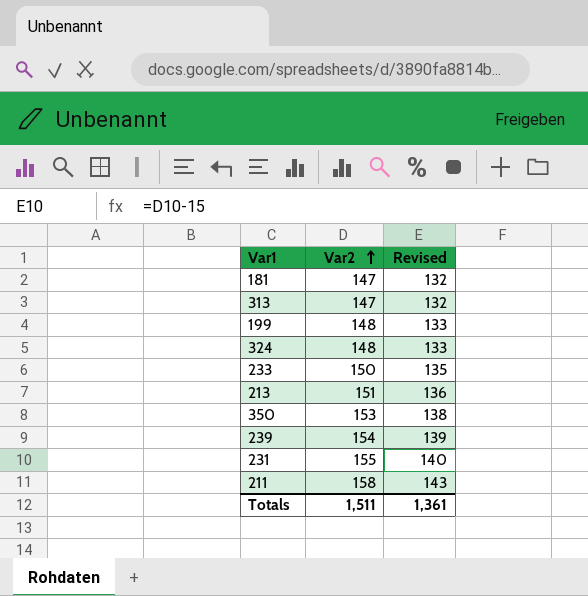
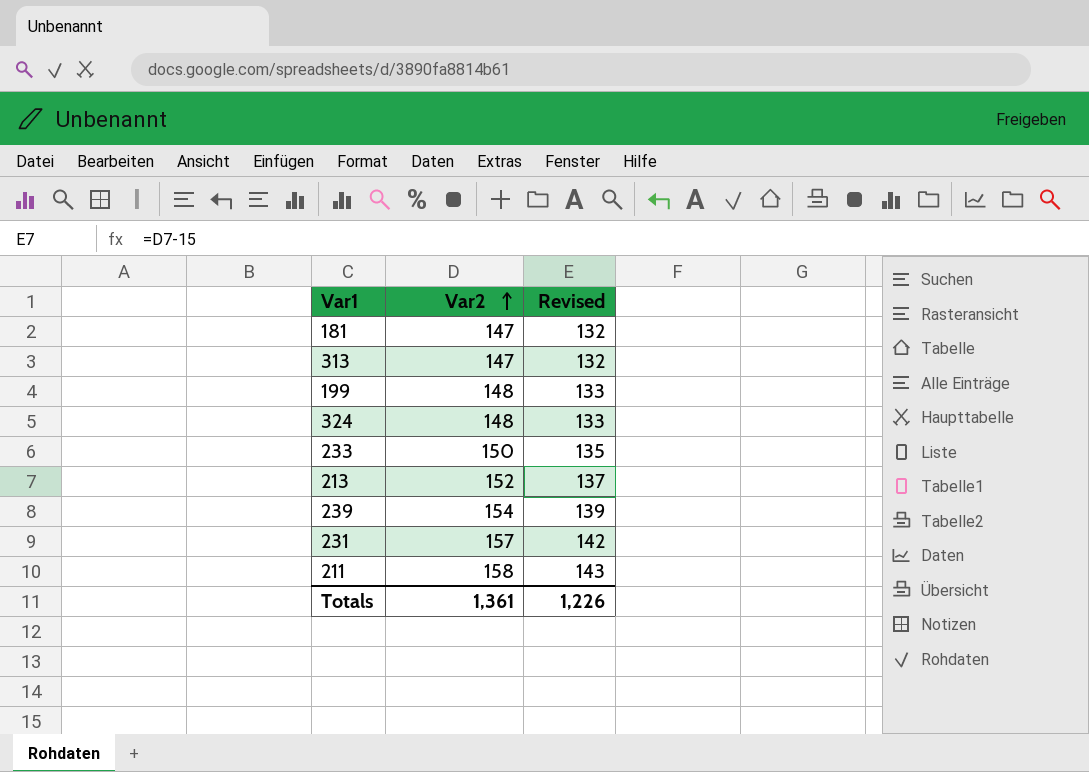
row 350: 153 | 138 -> none
213 | Var2: 151 -> 152
213 | Revised: 136 -> 137
231 | Var2: 155 -> 157
231 | Revised: 140 -> 142
Totals | Var2: 1,511 -> 1,361
Totals | Revised: 1,361 -> 1,226

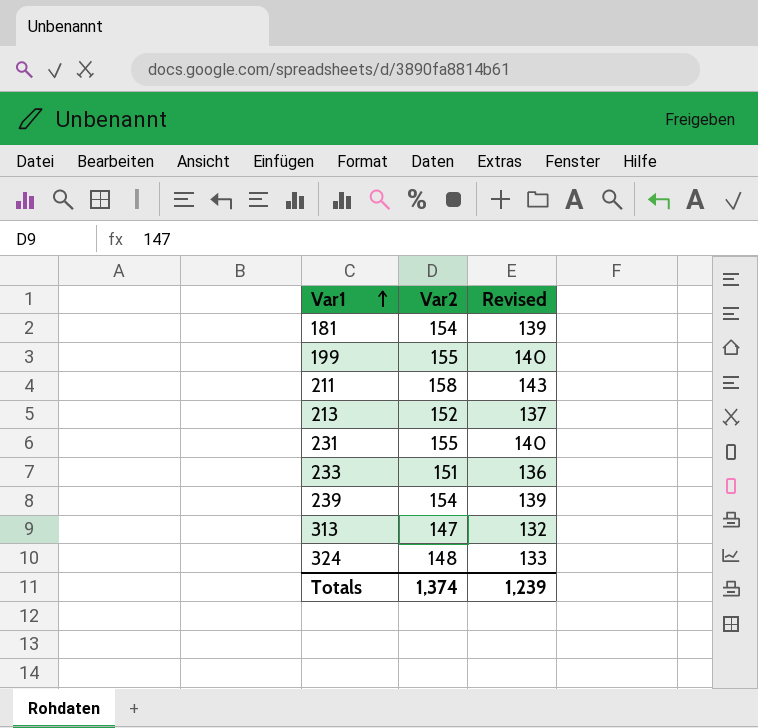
row order: Var2 ascending -> Var1 ascending
181 | Var2: 147 -> 154
181 | Revised: 132 -> 139
199 | Var2: 148 -> 155
199 | Revised: 133 -> 140
231 | Var2: 157 -> 155
231 | Revised: 142 -> 140
233 | Var2: 150 -> 151
233 | Revised: 135 -> 136
Totals | Var2: 1,361 -> 1,374
Totals | Revised: 1,226 -> 1,239

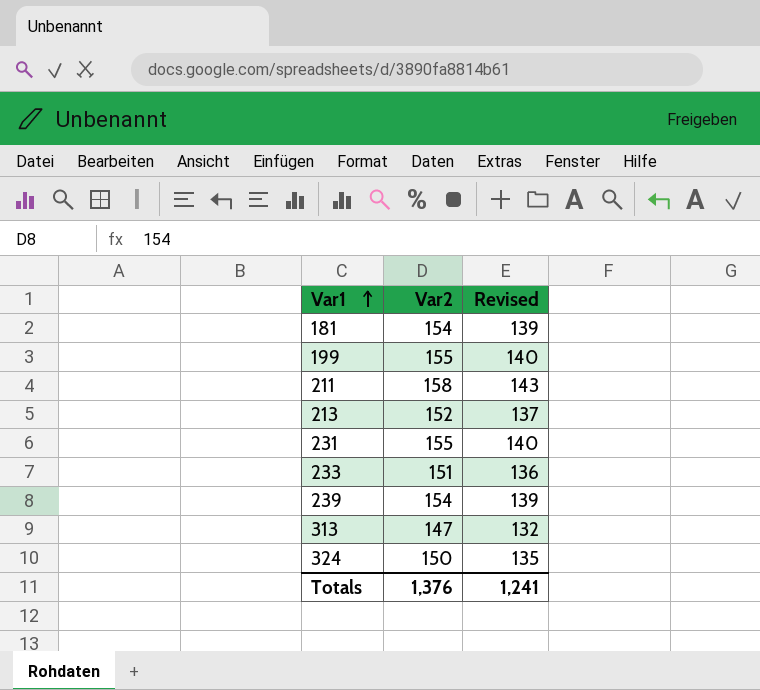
324 | Var2: 148 -> 150
324 | Revised: 133 -> 135
Totals | Var2: 1,374 -> 1,376
Totals | Revised: 1,239 -> 1,241

